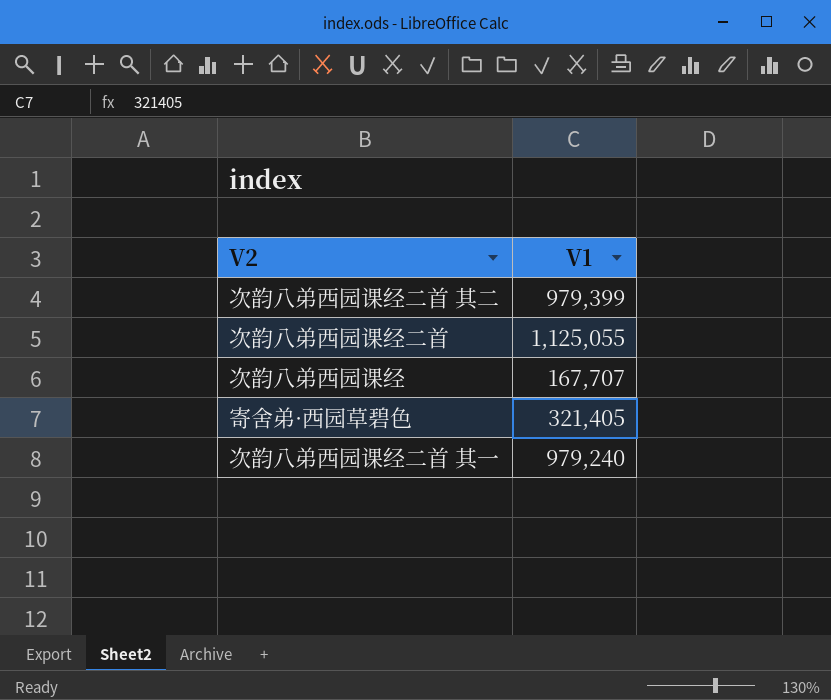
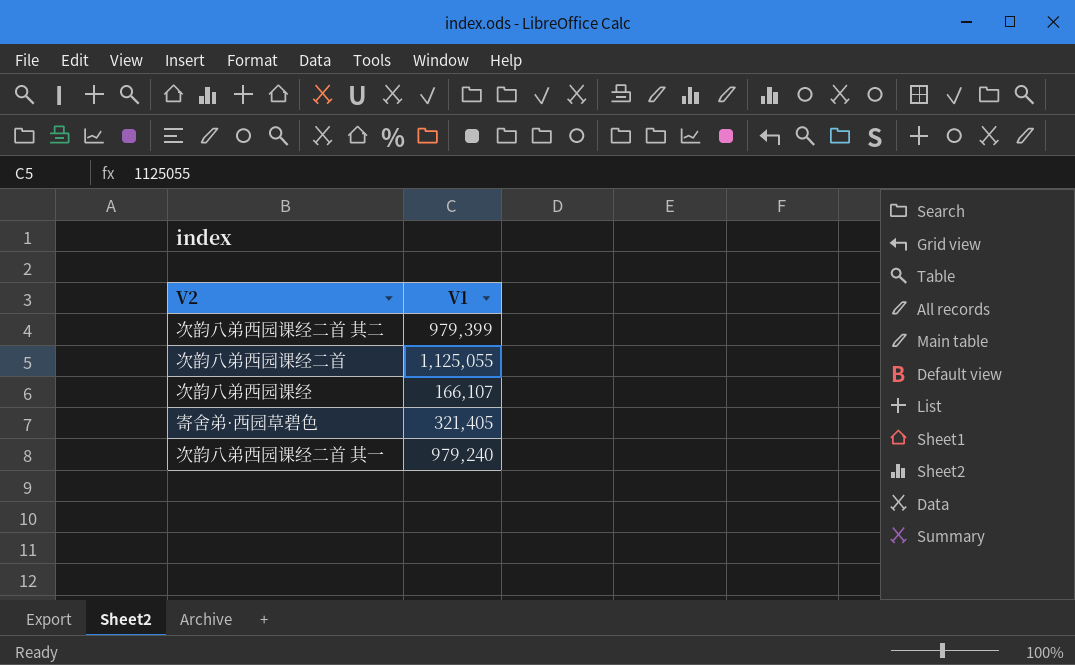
次韵八弟西园课经 | V1: 167,707 -> 166,107

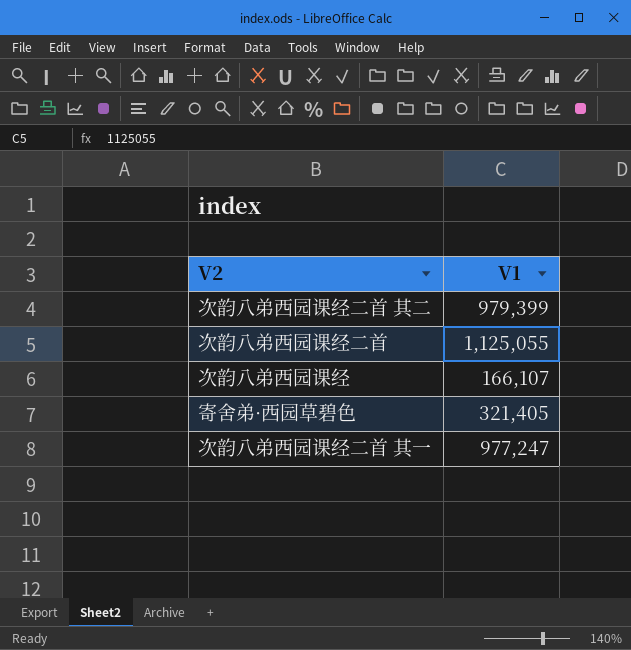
次韵八弟西园课经二首 其一 | V1: 979,240 -> 977,247

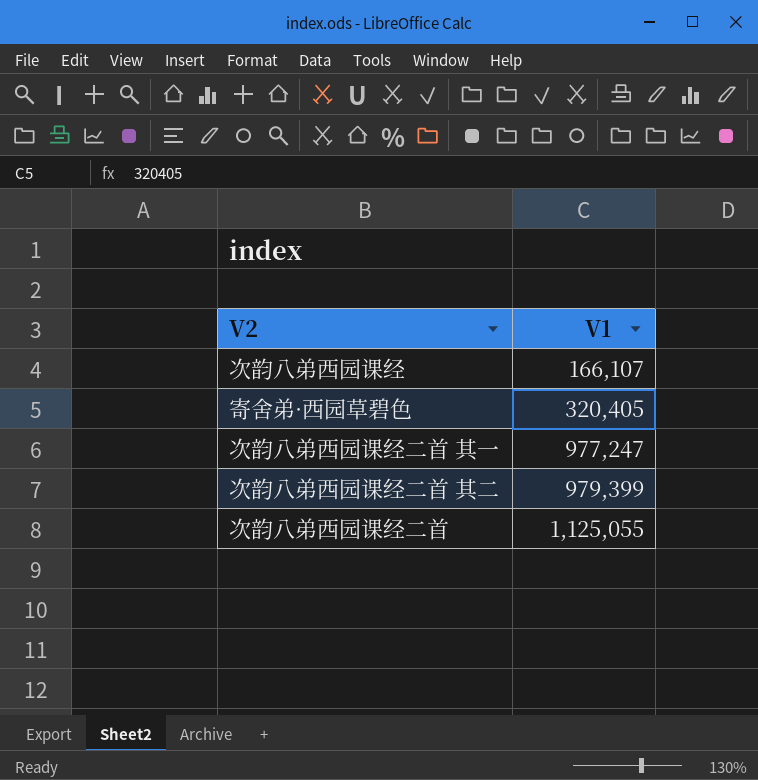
row order: none -> V1 ascending
寄舍弟·西园草碧色 | V1: 321,405 -> 320,405

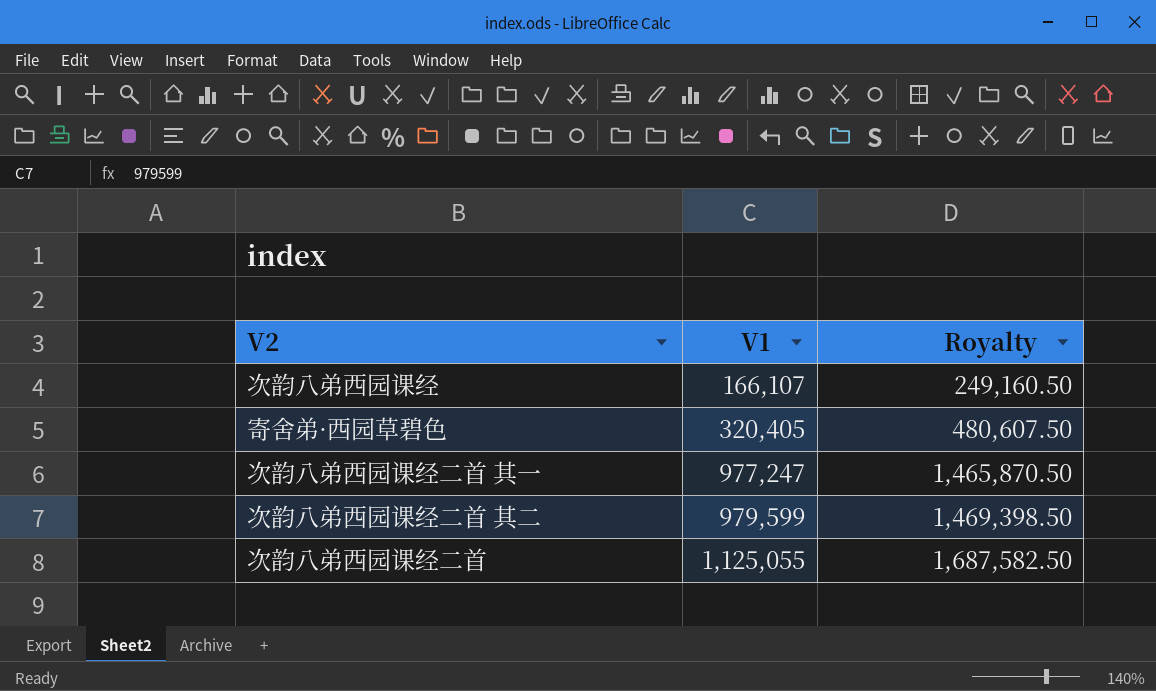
column Royalty | formula: none -> [V1] * 1.5
次韵八弟西园课经二首 其二 | V1: 979,399 -> 979,599

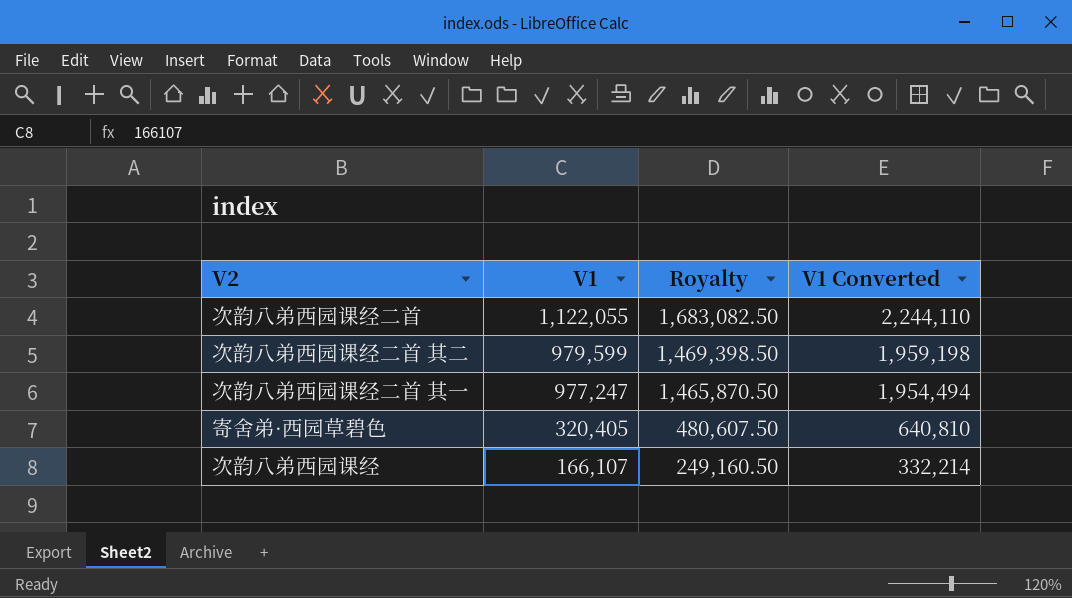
row order: V1 ascending -> V1 descending
column V1 Converted | formula: none -> [V1] * 2
次韵八弟西园课经二首 | V1: 1,125,055 -> 1,122,055
次韵八弟西园课经二首 | Royalty: 1,687,582.50 -> 1,683,082.50

